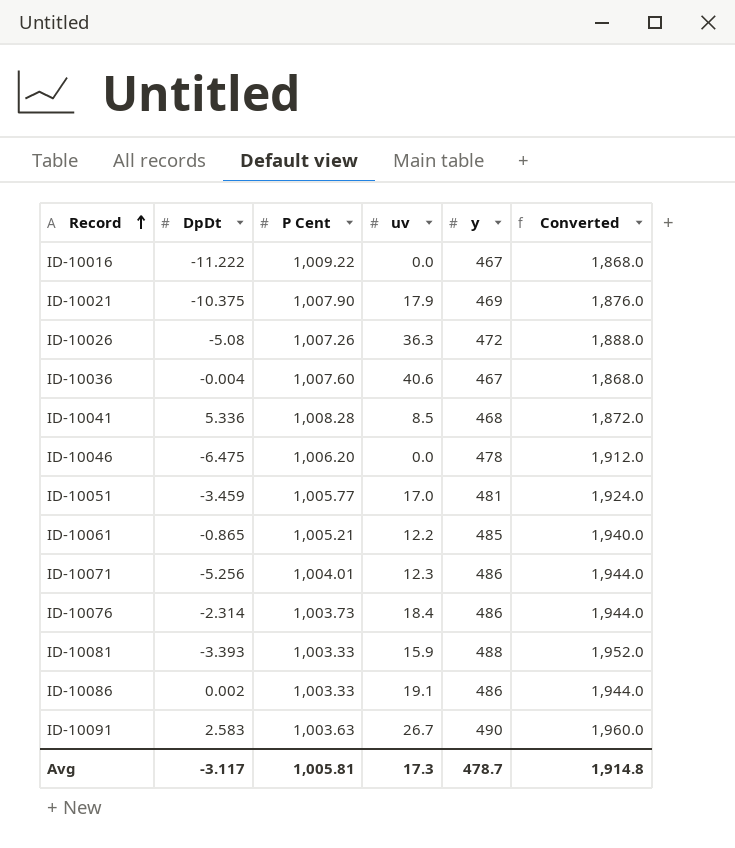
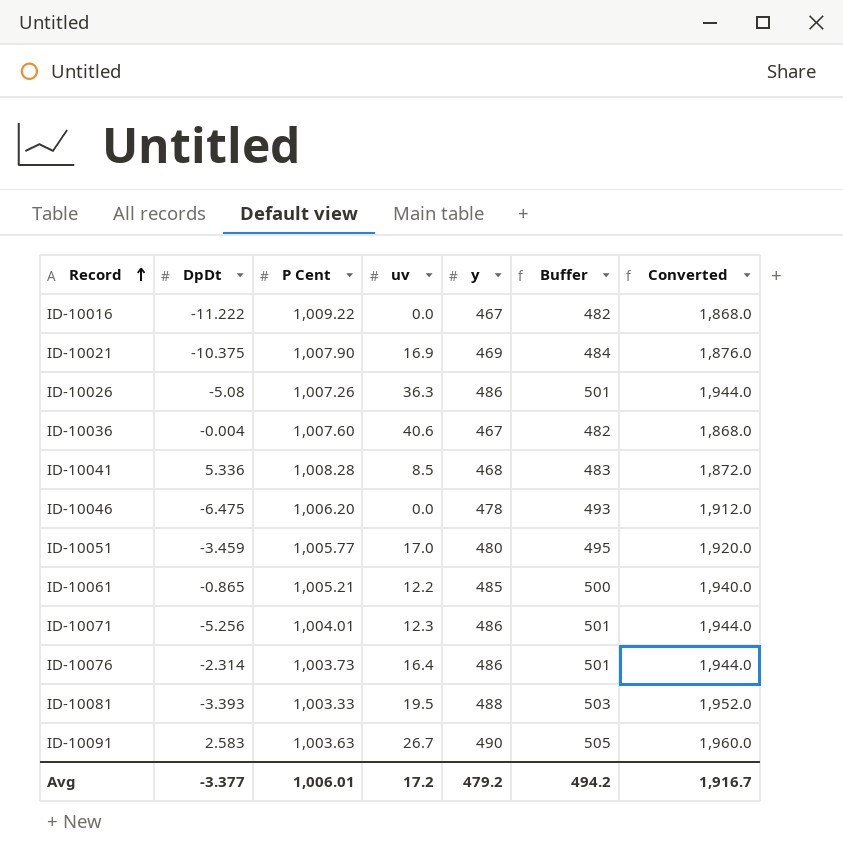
column Buffer | formula: none -> [y] + 15
row ID-10086: 0.002 | 1,003.33 | 19.1 | 486 | 1,944.0 -> none
ID-10021 | uv: 17.9 -> 16.9
ID-10026 | y: 472 -> 486
ID-10026 | Converted: 1,888.0 -> 1,944.0
ID-10051 | y: 481 -> 480
ID-10051 | Converted: 1,924.0 -> 1,920.0
ID-10076 | uv: 18.4 -> 16.4
ID-10081 | uv: 15.9 -> 19.5
Avg | DpDt: -3.117 -> -3.377
Avg | P Cent: 1,005.81 -> 1,006.01
Avg | uv: 17.3 -> 17.2
Avg | y: 478.7 -> 479.2
Avg | Converted: 1,914.8 -> 1,916.7

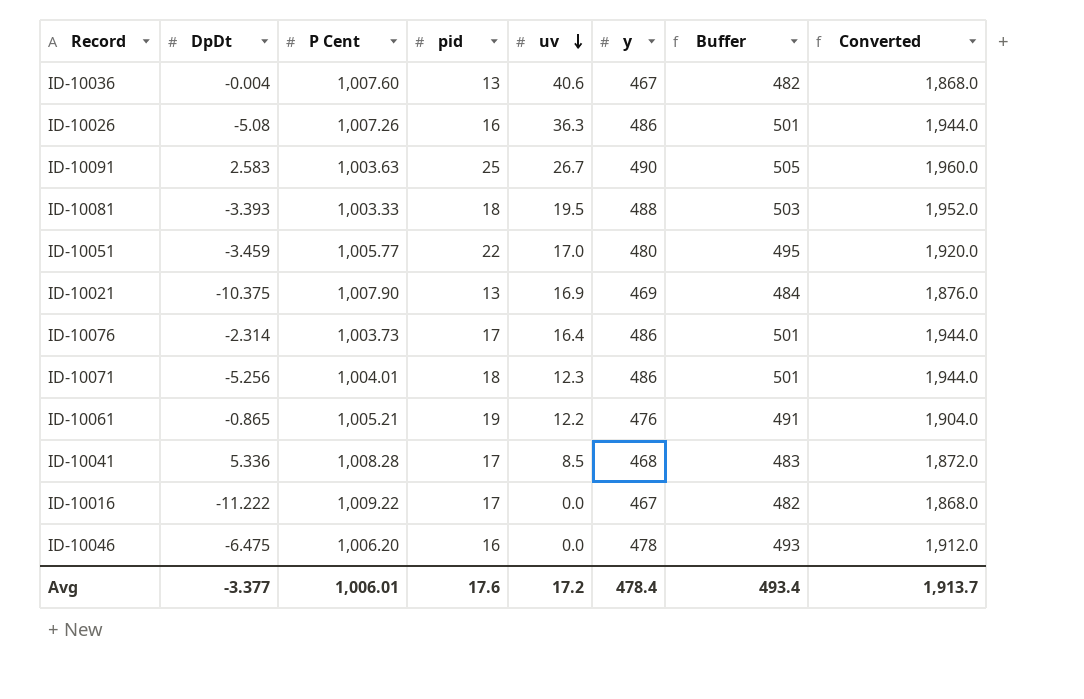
row order: Record ascending -> uv descending
column pid | position: none -> 4
ID-10061 | y: 485 -> 476
ID-10061 | Buffer: 500 -> 491
ID-10061 | Converted: 1,940.0 -> 1,904.0
Avg | y: 479.2 -> 478.4
Avg | Buffer: 494.2 -> 493.4
Avg | Converted: 1,916.7 -> 1,913.7

